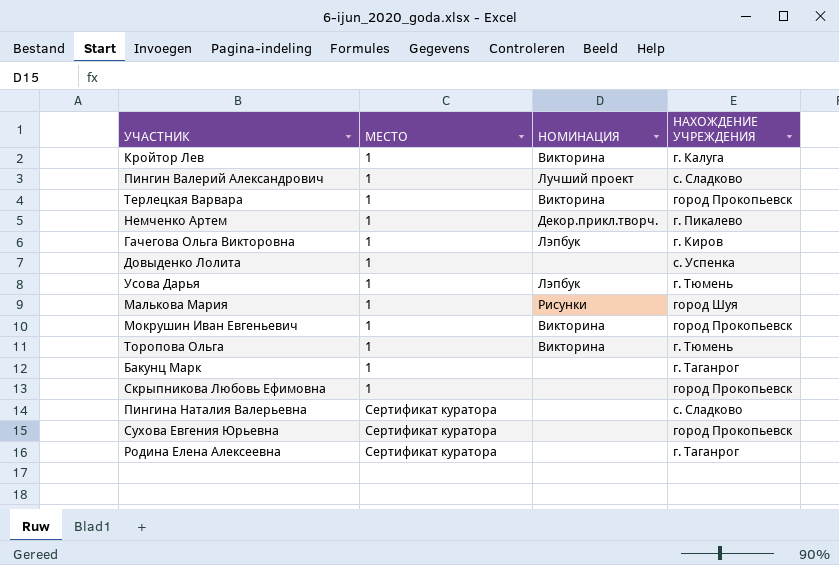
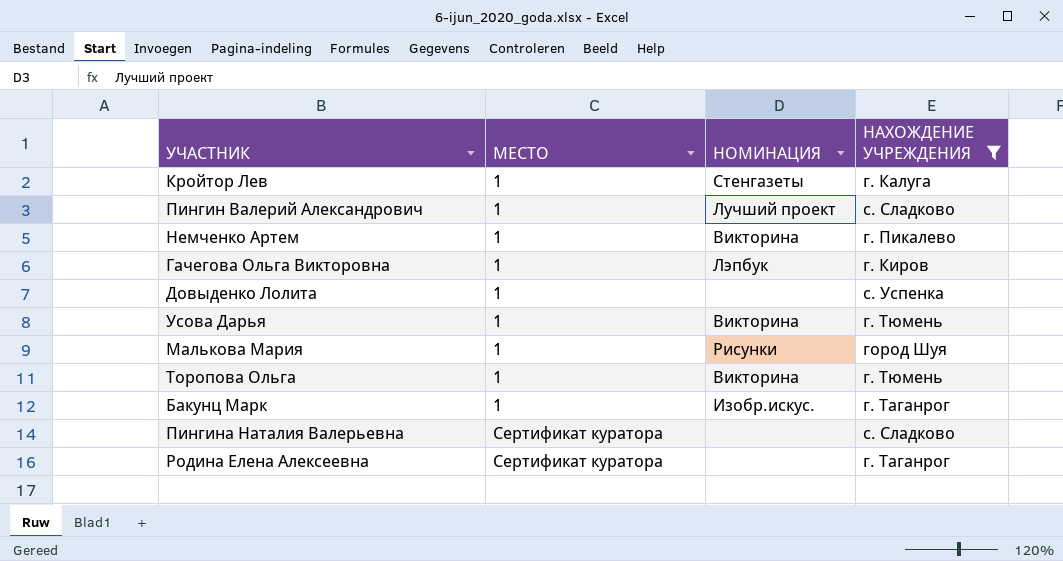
filter: none -> НАХОЖДЕНИЕ УЧРЕЖДЕНИЯ != город Прокопьевск
Кройтор Лев | НОМИНАЦИЯ: Викторина -> Стенгазеты
Немченко Артем | НОМИНАЦИЯ: Декор.прикл.творч. -> Викторина
Усова Дарья | НОМИНАЦИЯ: Лэпбук -> Викторина
Бакунц Марк | НОМИНАЦИЯ: none -> Изобр.искус.

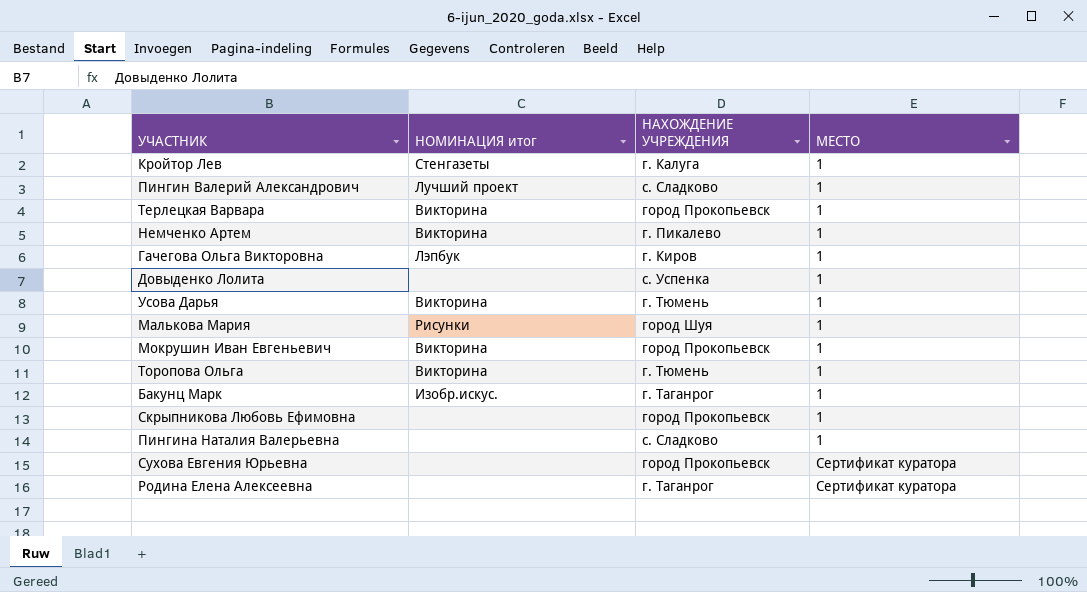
filter: НАХОЖДЕНИЕ УЧРЕЖДЕНИЯ != город Прокопьевск -> none
column name: НОМИНАЦИЯ -> НОМИНАЦИЯ итог
column МЕСТО | position: 2 -> 4
Пингина Наталия Валерьевна | МЕСТО: Сертификат куратора -> 1

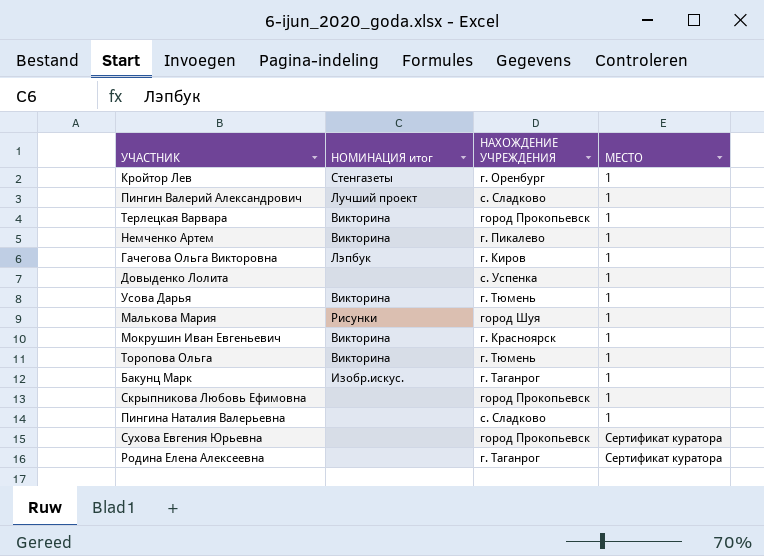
Кройтор Лев | НАХОЖДЕНИЕ УЧРЕЖДЕНИЯ: г. Калуга -> г. Оренбург
Мокрушин Иван Евгеньевич | НАХОЖДЕНИЕ УЧРЕЖДЕНИЯ: город Прокопьевск -> г. Красноярск

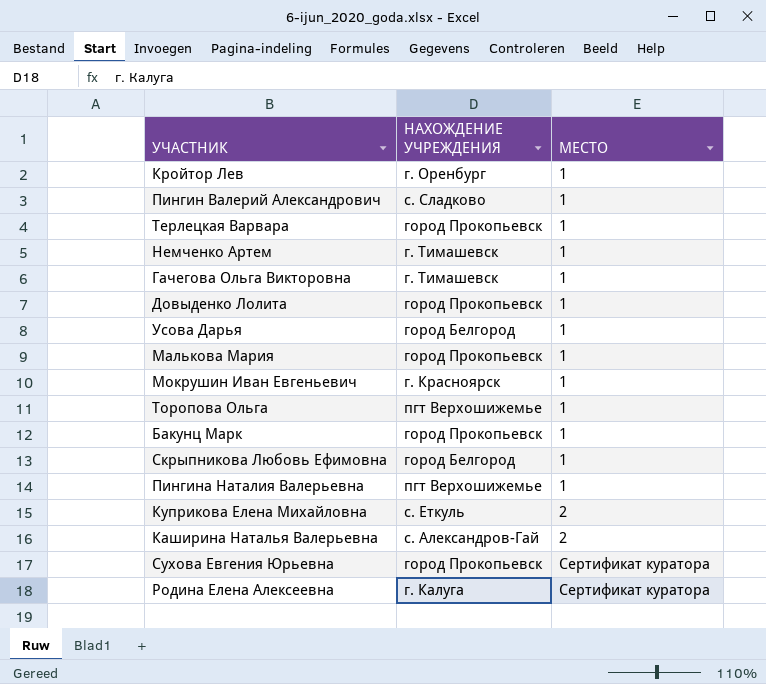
column НОМИНАЦИЯ итог | position: 2 -> none
Немченко Артем | НАХОЖДЕНИЕ УЧРЕЖДЕНИЯ: г. Пикалево -> г. Тимашевск
Гачегова Ольга Викторовна | НАХОЖДЕНИЕ УЧРЕЖДЕНИЯ: г. Киров -> г. Тимашевск
Довыденко Лолита | НАХОЖДЕНИЕ УЧРЕЖДЕНИЯ: с. Успенка -> город Прокопьевск
Усова Дарья | НАХОЖДЕНИЕ УЧРЕЖДЕНИЯ: г. Тюмень -> город Белгород
Малькова Мария | НАХОЖДЕНИЕ УЧРЕЖДЕНИЯ: город Шуя -> город Прокопьевск
Торопова Ольга | НАХОЖДЕНИЕ УЧРЕЖДЕНИЯ: г. Тюмень -> пгт Верхошижемье
Бакунц Марк | НАХОЖДЕНИЕ УЧРЕЖДЕНИЯ: г. Таганрог -> город Прокопьевск
Скрыпникова Любовь Ефимовна | НАХОЖДЕНИЕ УЧРЕЖДЕНИЯ: город Прокопьевск -> город Белгород
Пингина Наталия Валерьевна | НАХОЖДЕНИЕ УЧРЕЖДЕНИЯ: с. Сладково -> пгт Верхошижемье
row Куприкова Елена Михайловна: none -> с. Еткуль | 2
row Каширина Наталья Валерьевна: none -> с. Александров-Гай | 2
Родина Елена Алексеевна | НАХОЖДЕНИЕ УЧРЕЖДЕНИЯ: г. Таганрог -> г. Калуга

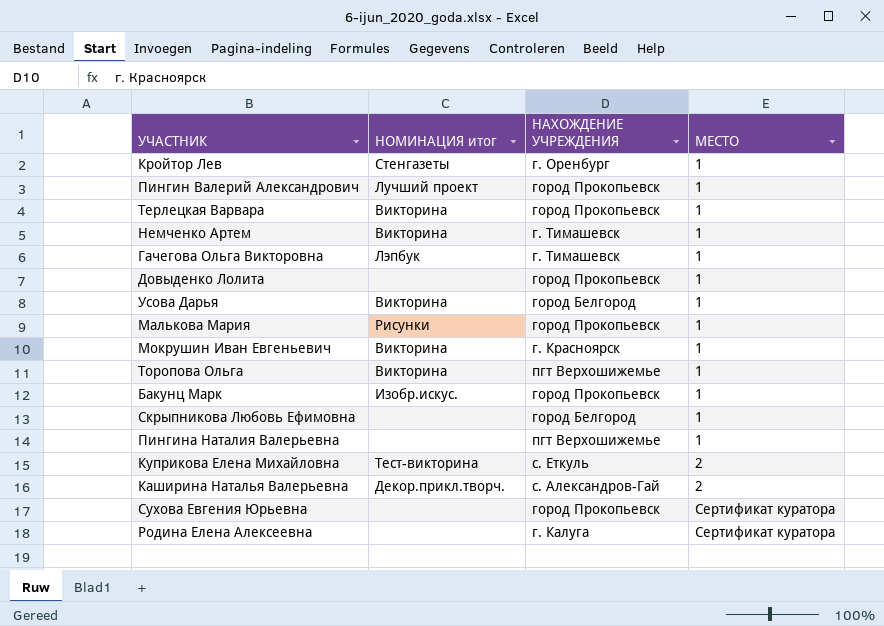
column НОМИНАЦИЯ итог | position: none -> 2
Пингин Валерий Александрович | НАХОЖДЕНИЕ УЧРЕЖДЕНИЯ: с. Сладково -> город Прокопьевск

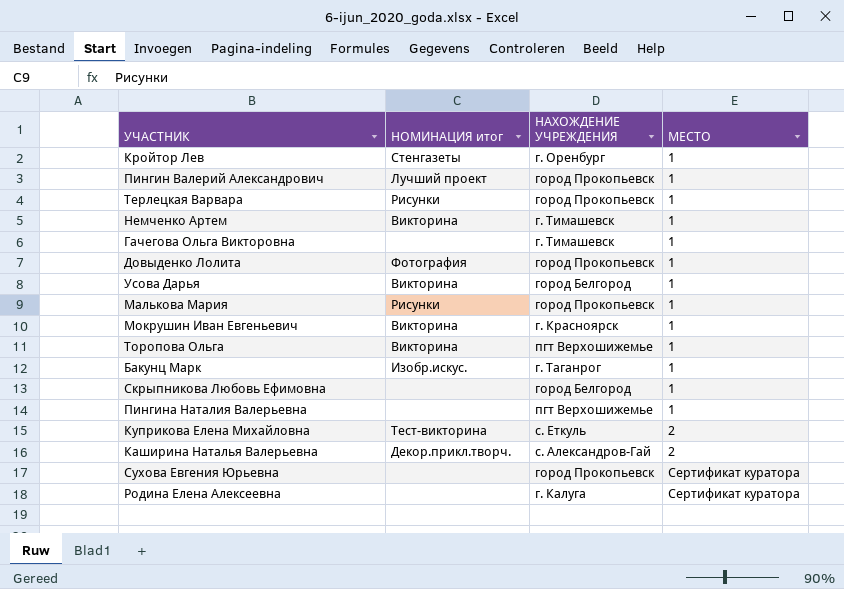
Терлецкая Варвара | НОМИНАЦИЯ итог: Викторина -> Рисунки
Гачегова Ольга Викторовна | НОМИНАЦИЯ итог: Лэпбук -> none
Довыденко Лолита | НОМИНАЦИЯ итог: none -> Фотография
Бакунц Марк | НАХОЖДЕНИЕ УЧРЕЖДЕНИЯ: город Прокопьевск -> г. Таганрог

